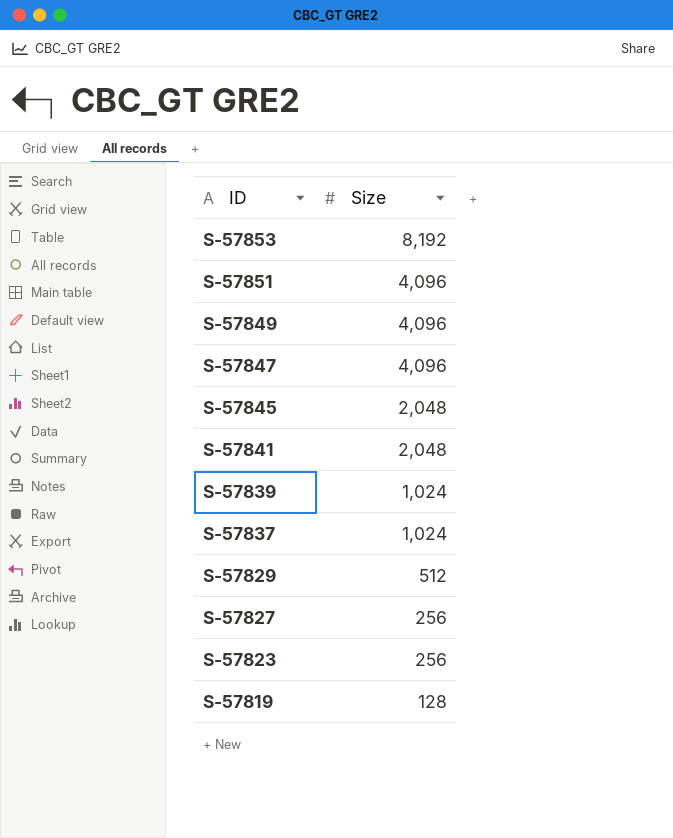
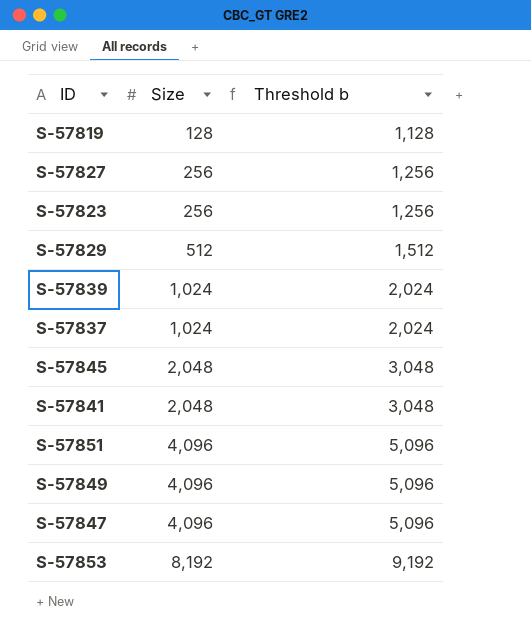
row order: ID descending -> Size ascending
column Threshold b | formula: none -> [Size] + 1000

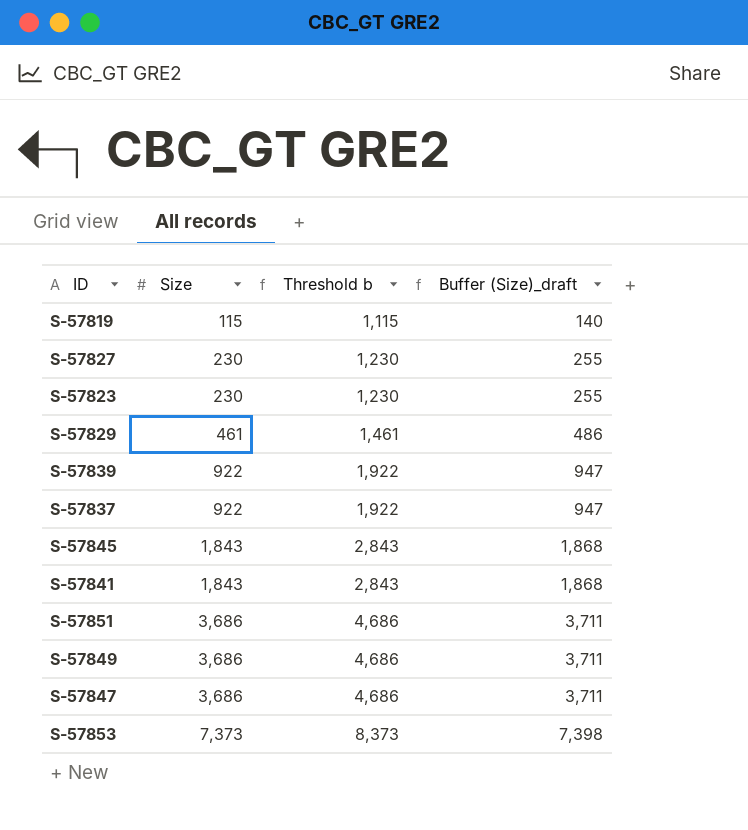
column Buffer (Size)_draft | formula: none -> [Size] + 25
S-57819 | Size: 128 -> 115
S-57819 | Threshold b: 1,128 -> 1,115
S-57827 | Size: 256 -> 230
S-57827 | Threshold b: 1,256 -> 1,230
S-57823 | Size: 256 -> 230
S-57823 | Threshold b: 1,256 -> 1,230
S-57829 | Size: 512 -> 461
S-57829 | Threshold b: 1,512 -> 1,461
S-57839 | Size: 1,024 -> 922
S-57839 | Threshold b: 2,024 -> 1,922
S-57837 | Size: 1,024 -> 922
S-57837 | Threshold b: 2,024 -> 1,922
S-57845 | Size: 2,048 -> 1,843
S-57845 | Threshold b: 3,048 -> 2,843
S-57841 | Size: 2,048 -> 1,843
S-57841 | Threshold b: 3,048 -> 2,843
S-57851 | Size: 4,096 -> 3,686
S-57851 | Threshold b: 5,096 -> 4,686
S-57849 | Size: 4,096 -> 3,686
S-57849 | Threshold b: 5,096 -> 4,686
S-57847 | Size: 4,096 -> 3,686
S-57847 | Threshold b: 5,096 -> 4,686
S-57853 | Size: 8,192 -> 7,373
S-57853 | Threshold b: 9,192 -> 8,373

